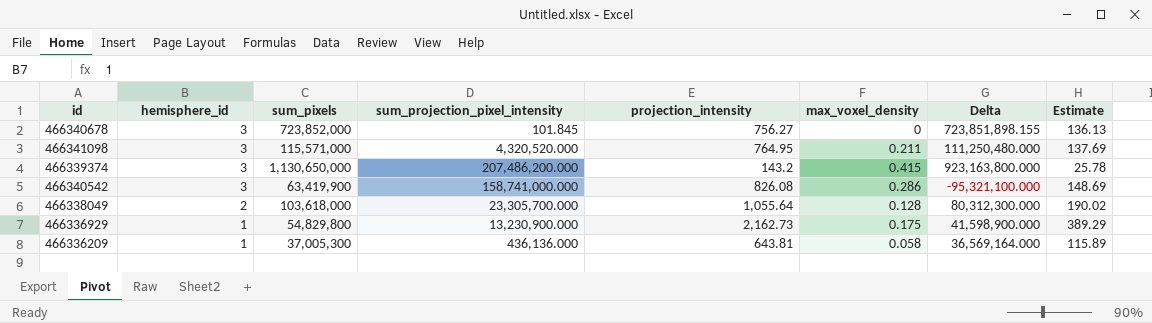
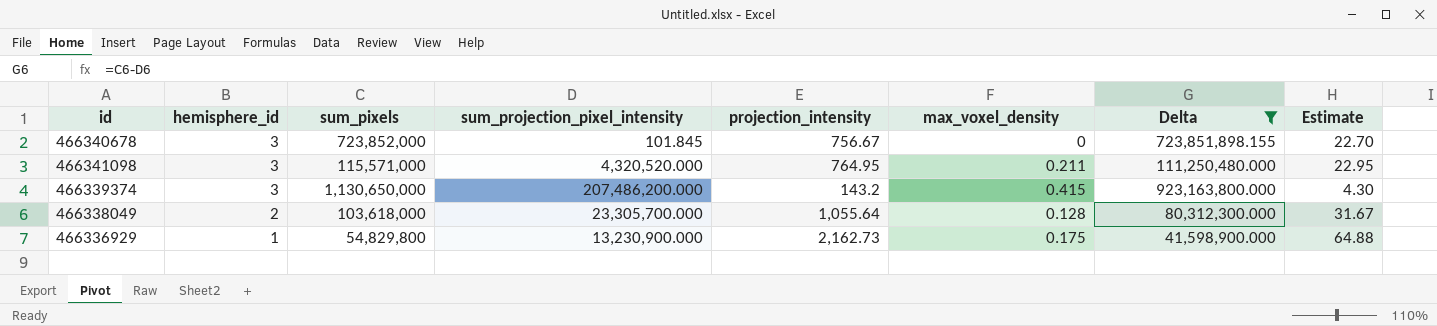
filter: none -> Delta >= 41,598,900.000
column Estimate | formula: [projection_intensity] * 0.18 -> [projection_intensity] * 0.03
466340678 | projection_intensity: 756.27 -> 756.67

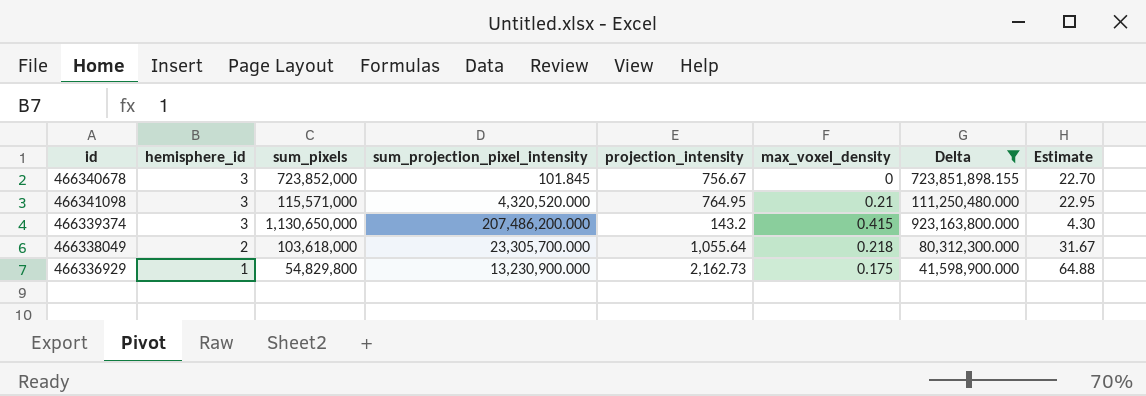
466341098 | max_voxel_density: 0.211 -> 0.21
466338049 | max_voxel_density: 0.128 -> 0.218

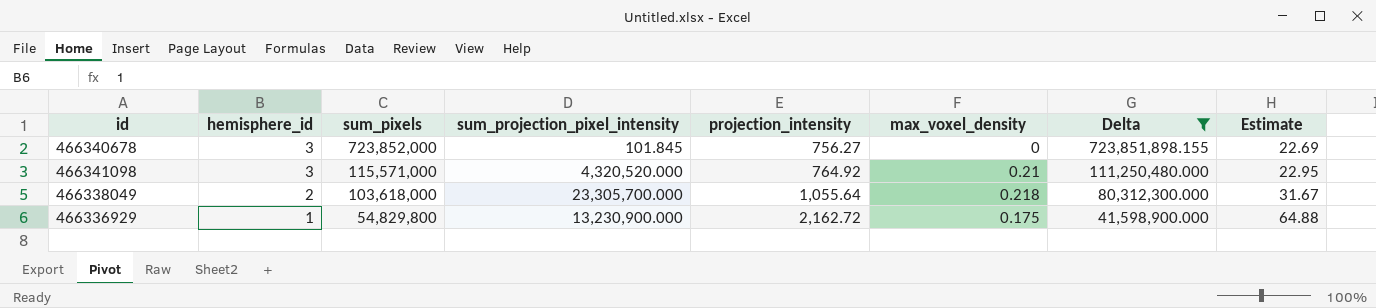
row 466339374: 3 | 1,130,650,000 | 207,486,200.000 | 143.2 | 0.415 | 923,163,800.000 | 4.30 -> none
466340678 | projection_intensity: 756.67 -> 756.27
466340678 | Estimate: 22.70 -> 22.69
466341098 | projection_intensity: 764.95 -> 764.92
466336929 | projection_intensity: 2,162.73 -> 2,162.72

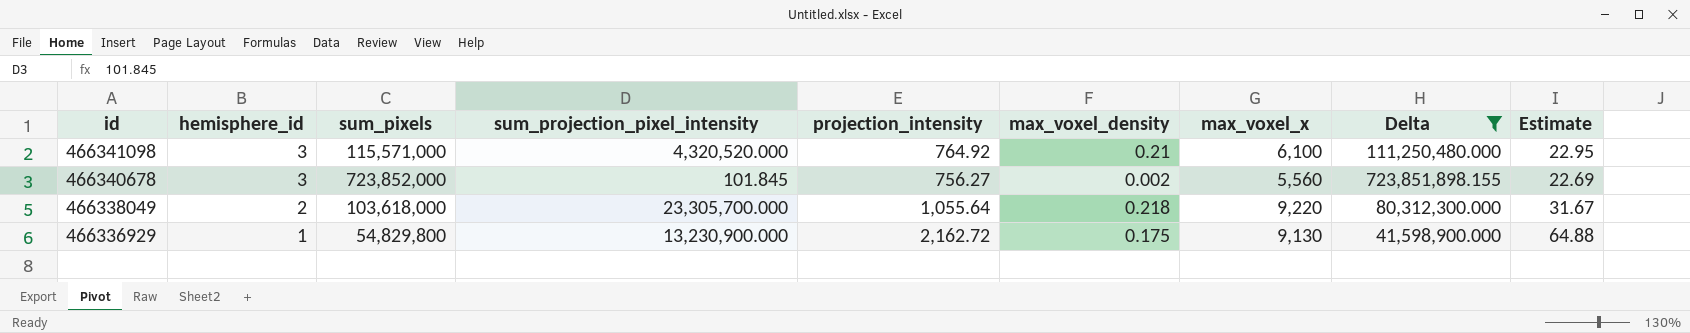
row order: hemisphere_id descending -> id descending
column max_voxel_x | position: none -> 7
466340678 | max_voxel_density: 0 -> 0.002

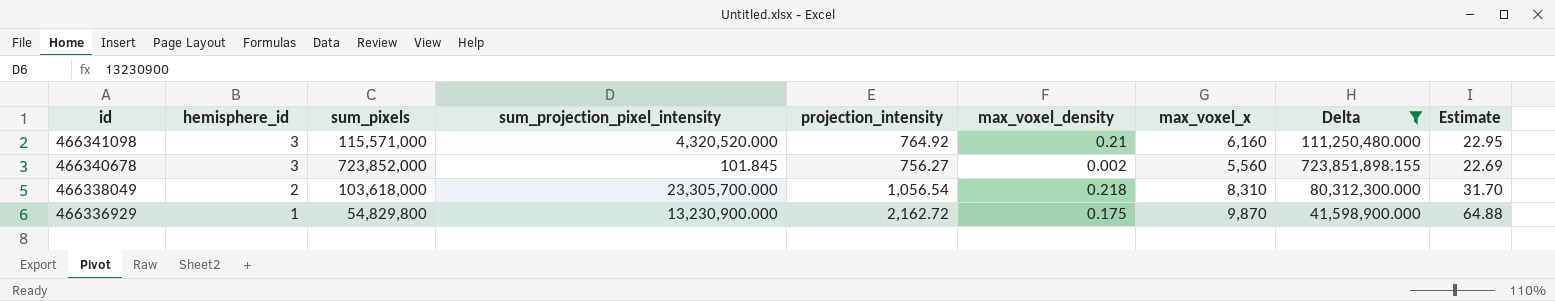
466341098 | max_voxel_x: 6,100 -> 6,160
466338049 | projection_intensity: 1,055.64 -> 1,056.54
466338049 | max_voxel_x: 9,220 -> 8,310
466338049 | Estimate: 31.67 -> 31.70
466336929 | max_voxel_x: 9,130 -> 9,870

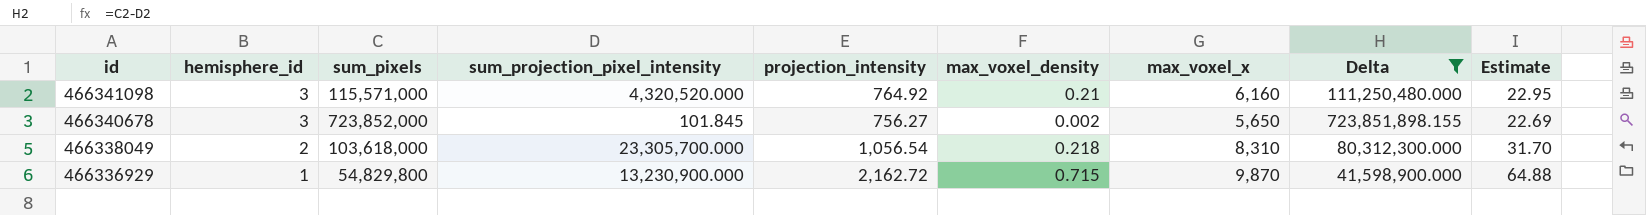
466340678 | max_voxel_x: 5,560 -> 5,650
466336929 | max_voxel_density: 0.175 -> 0.715

